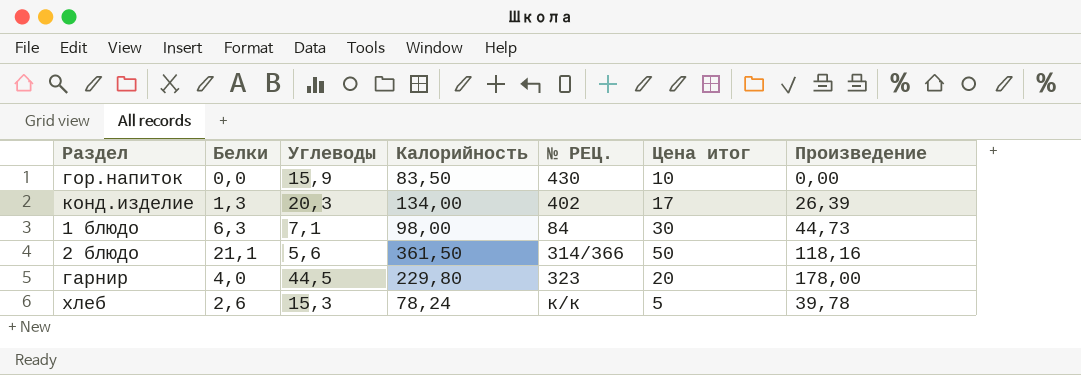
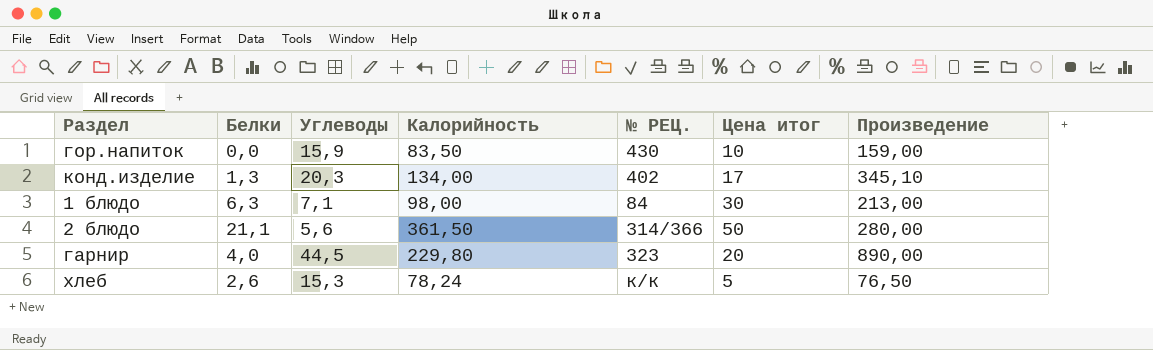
column Произведение | formula: [Белки] * [Углеводы] -> [Углеводы] * [Цена итог]

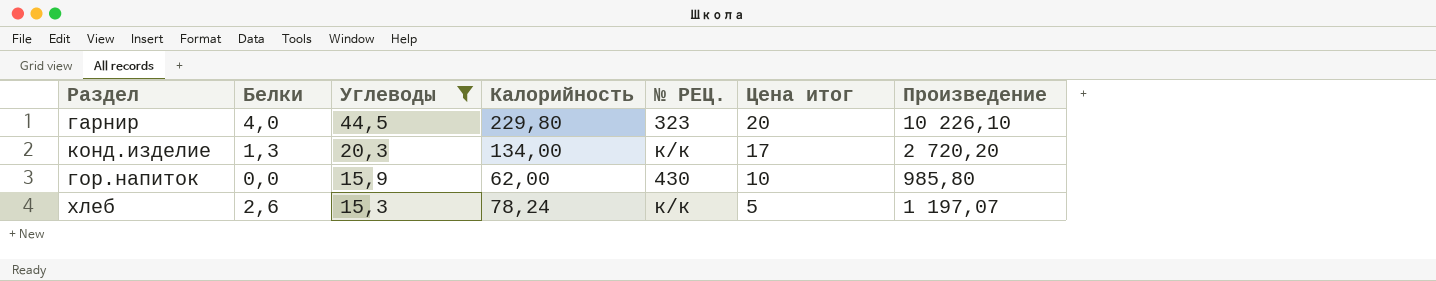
filter: none -> Углеводы >= 15,3
row order: none -> Углеводы descending
column Произведение | formula: [Углеводы] * [Цена итог] -> [Углеводы] * [Калорийность]
конд.изделие | № РЕЦ.: 402 -> к/к
гор.напиток | Калорийность: 83,50 -> 62,00

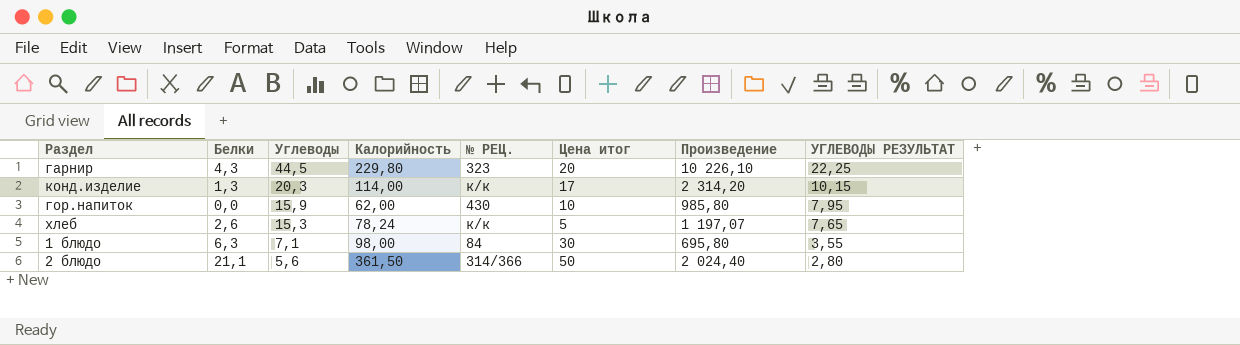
filter: Углеводы >= 15,3 -> none
column УГЛЕВОДЫ РЕЗУЛЬТАТ | formula: none -> [Углеводы] * 0,5
гарнир | Белки: 4,0 -> 4,3
конд.изделие | Калорийность: 134,00 -> 114,00
конд.изделие | Произведение: 2 720,20 -> 2 314,20

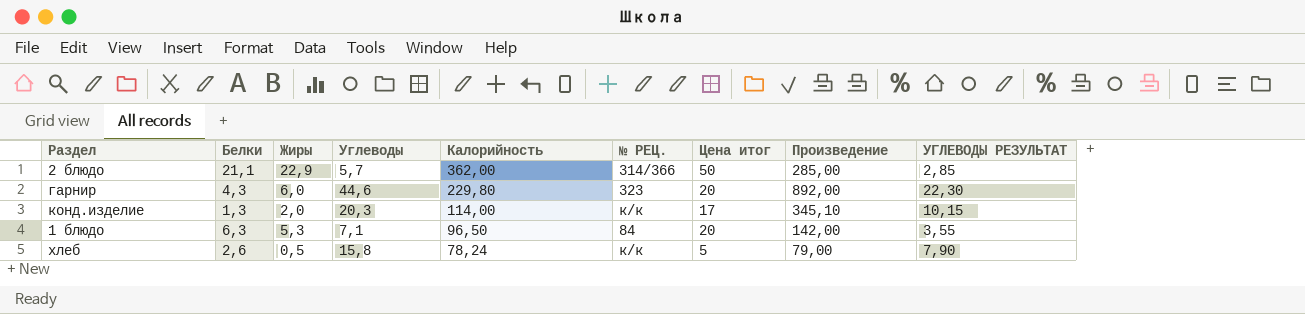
row order: Углеводы descending -> Калорийность descending
column Жиры | position: none -> 3
column Произведение | formula: [Углеводы] * [Калорийность] -> [Углеводы] * [Цена итог]
row гор.напиток: 0,0 | 15,9 | 62,00 | 430 | 10 | 985,80 | 7,95 -> none
2 блюдо | Углеводы: 5,6 -> 5,7
2 блюдо | Калорийность: 361,50 -> 362,00
2 блюдо | УГЛЕВОДЫ РЕЗУЛЬТАТ: 2,80 -> 2,85
гарнир | Углеводы: 44,5 -> 44,6
гарнир | УГЛЕВОДЫ РЕЗУЛЬТАТ: 22,25 -> 22,30
1 блюдо | Калорийность: 98,00 -> 96,50
1 блюдо | Цена итог: 30 -> 20
хлеб | Углеводы: 15,3 -> 15,8
хлеб | УГЛЕВОДЫ РЕЗУЛЬТАТ: 7,65 -> 7,90

